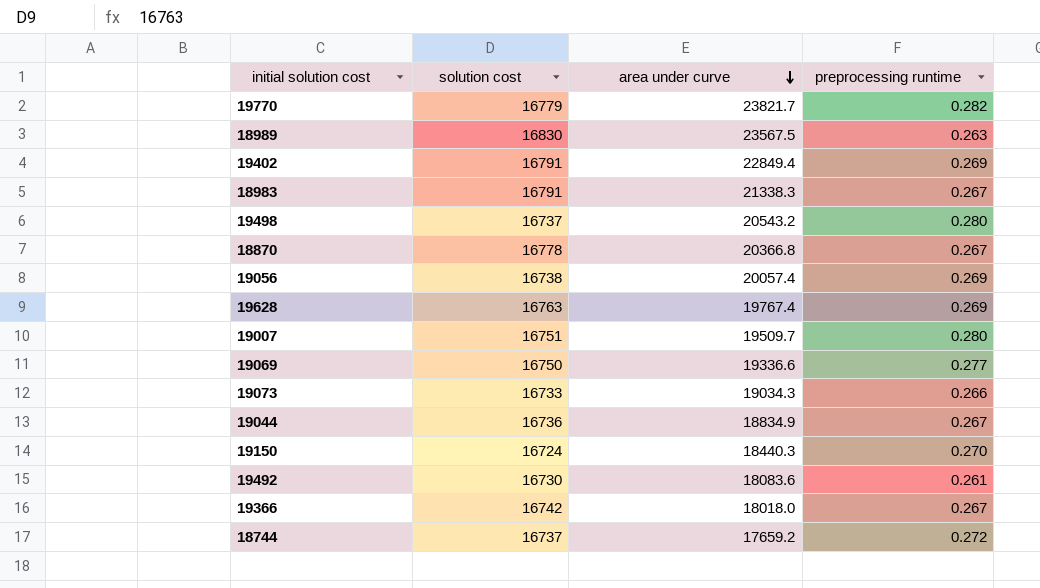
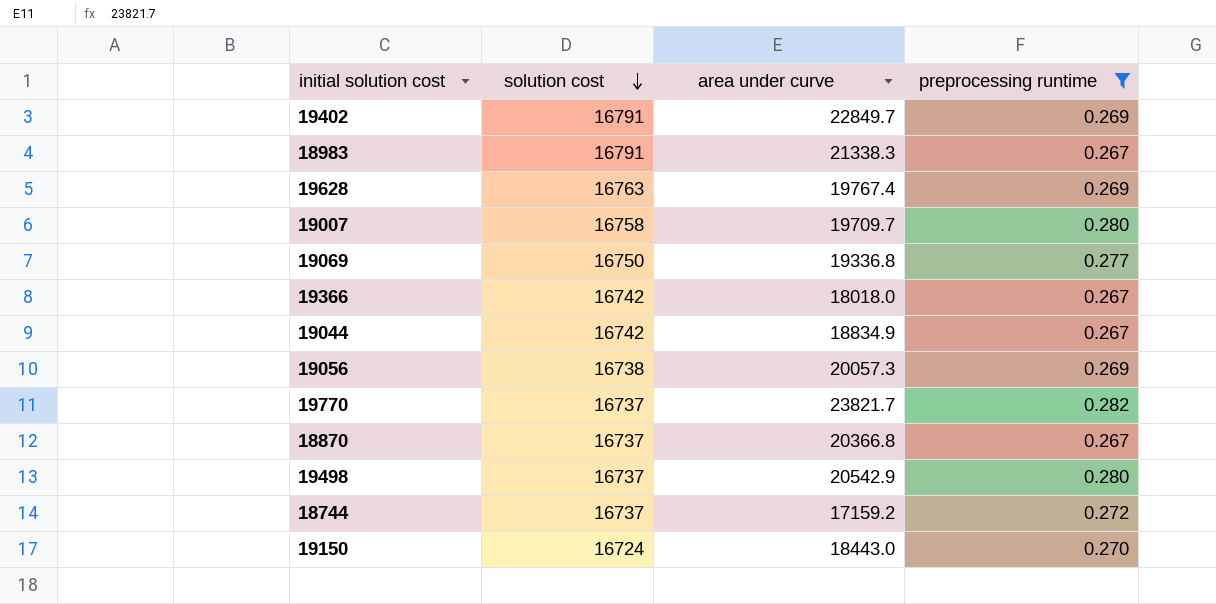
filter: none -> preprocessing runtime >= 0.267
row order: area under curve descending -> solution cost descending
19402 | area under curve: 22849.4 -> 22849.7
19007 | solution cost: 16751 -> 16758
19007 | area under curve: 19509.7 -> 19709.7
19069 | area under curve: 19336.6 -> 19336.8
19044 | solution cost: 16736 -> 16742
19056 | area under curve: 20057.4 -> 20057.3
19770 | solution cost: 16779 -> 16737
18870 | solution cost: 16778 -> 16737
19498 | area under curve: 20543.2 -> 20542.9
18744 | area under curve: 17659.2 -> 17159.2
19150 | area under curve: 18440.3 -> 18443.0

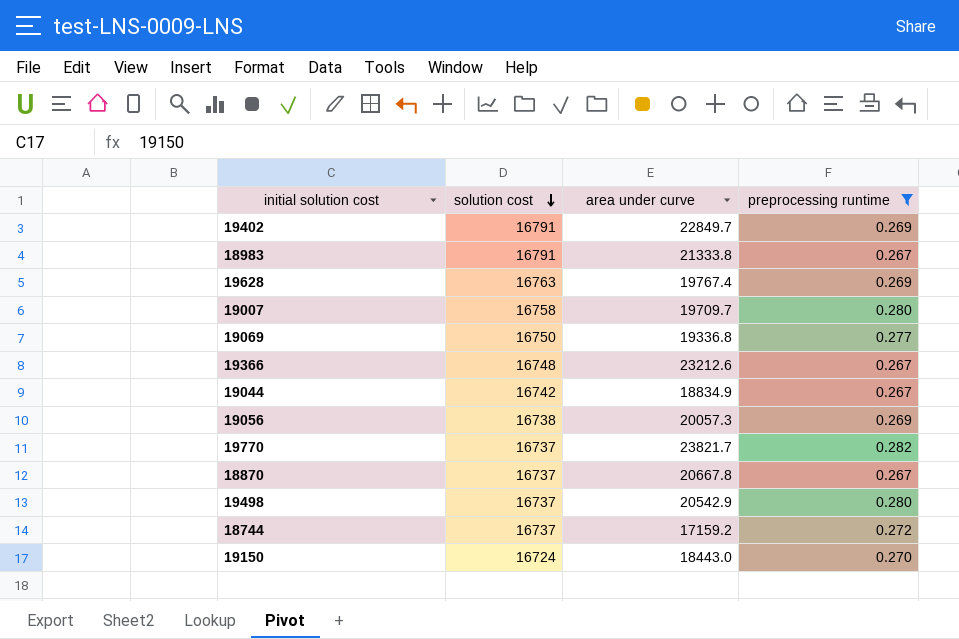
18983 | area under curve: 21338.3 -> 21333.8
19366 | solution cost: 16742 -> 16748
19366 | area under curve: 18018.0 -> 23212.6
18870 | area under curve: 20366.8 -> 20667.8

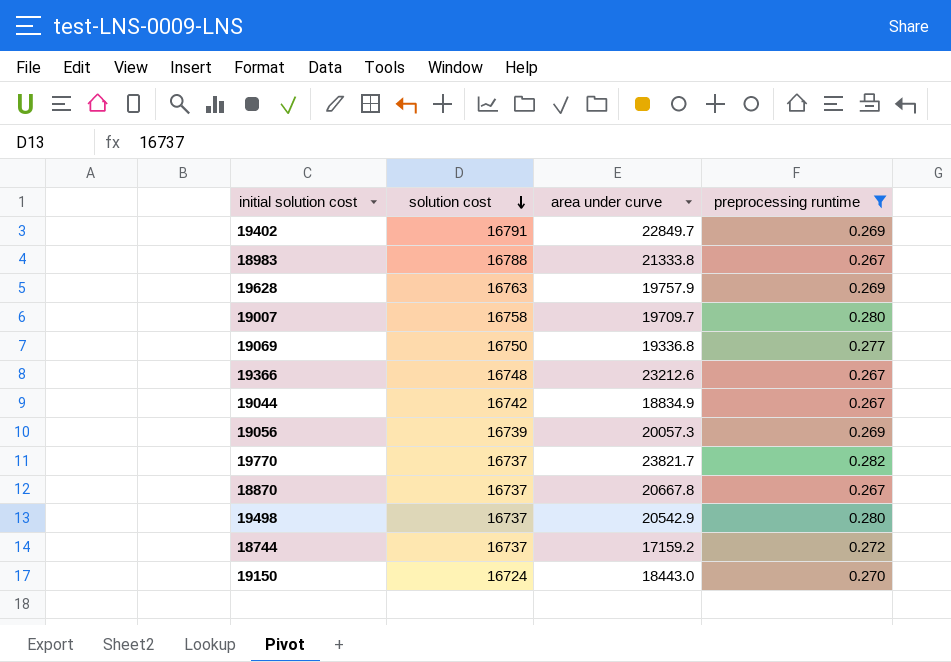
18983 | solution cost: 16791 -> 16788
19628 | area under curve: 19767.4 -> 19757.9
19056 | solution cost: 16738 -> 16739

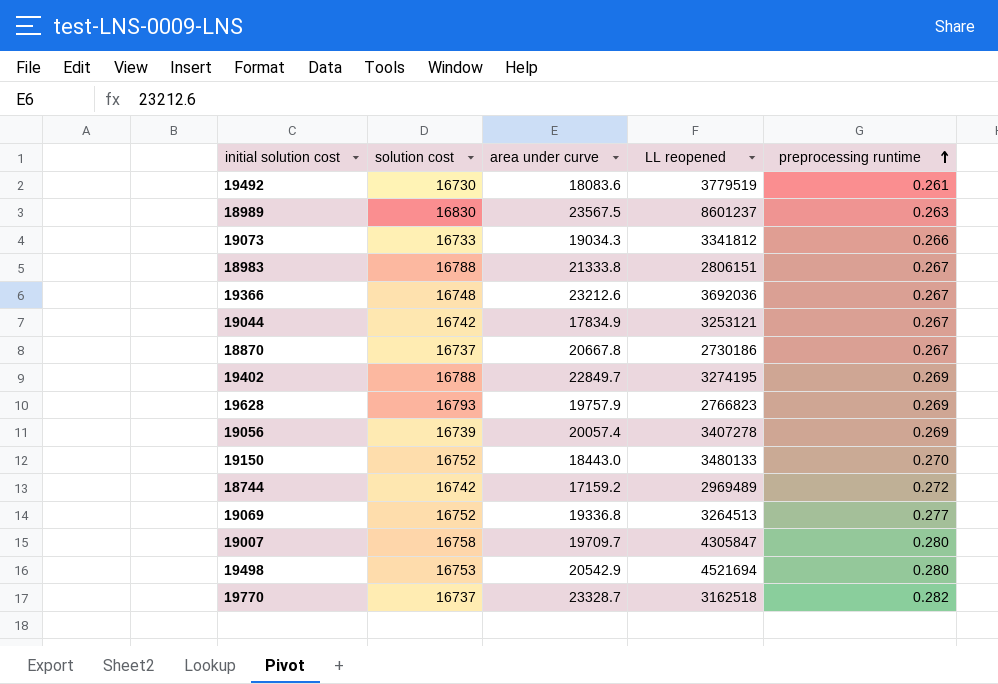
filter: preprocessing runtime >= 0.267 -> none
row order: solution cost descending -> preprocessing runtime ascending
column LL reopened | position: none -> 4
19044 | area under curve: 18834.9 -> 17834.9
19402 | solution cost: 16791 -> 16788
19628 | solution cost: 16763 -> 16793
19056 | area under curve: 20057.3 -> 20057.4
19150 | solution cost: 16724 -> 16752
18744 | solution cost: 16737 -> 16742
19069 | solution cost: 16750 -> 16752
19498 | solution cost: 16737 -> 16753
19770 | area under curve: 23821.7 -> 23328.7

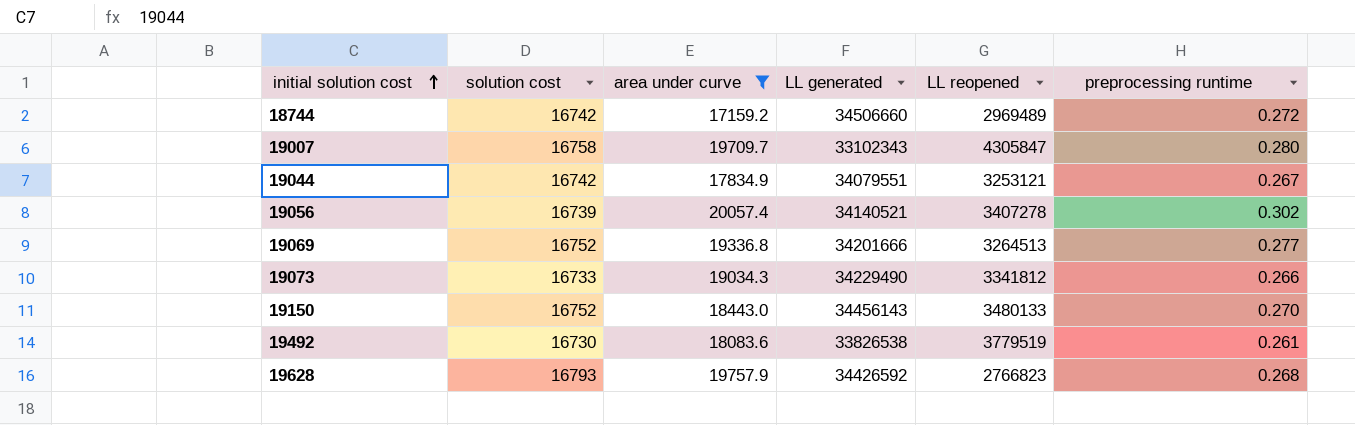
filter: none -> area under curve <= 20057.4
row order: preprocessing runtime ascending -> initial solution cost ascending
column LL generated | position: none -> 4
19056 | preprocessing runtime: 0.269 -> 0.302
19628 | preprocessing runtime: 0.269 -> 0.268

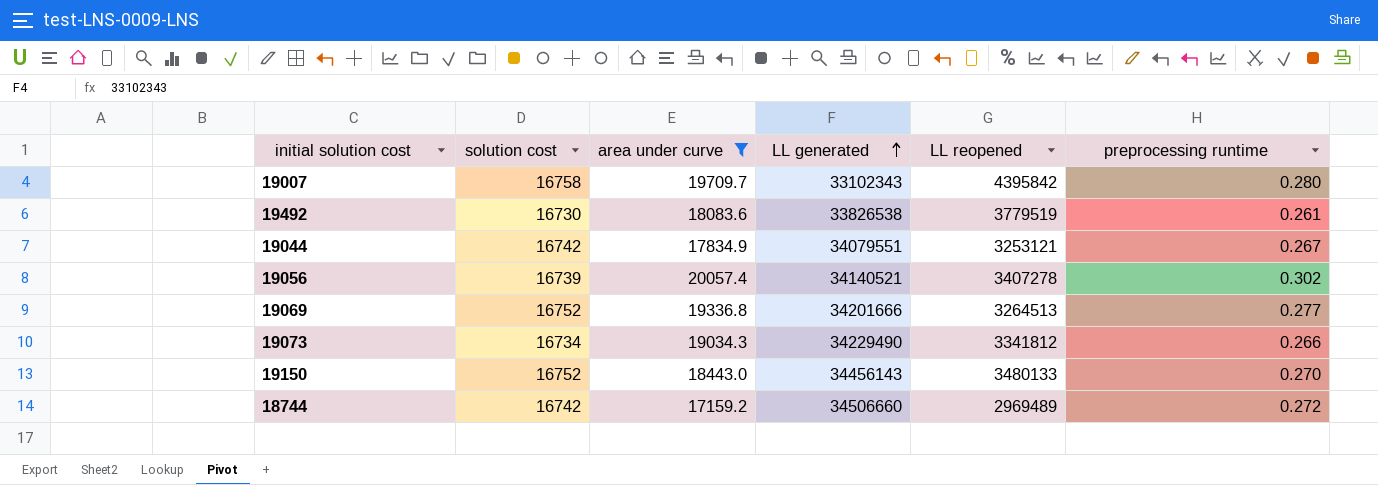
row order: initial solution cost ascending -> LL generated ascending
row 19628: 16793 | 19757.9 | 34426592 | 2766823 | 0.268 -> none
19007 | LL reopened: 4305847 -> 4395842
19073 | solution cost: 16733 -> 16734

